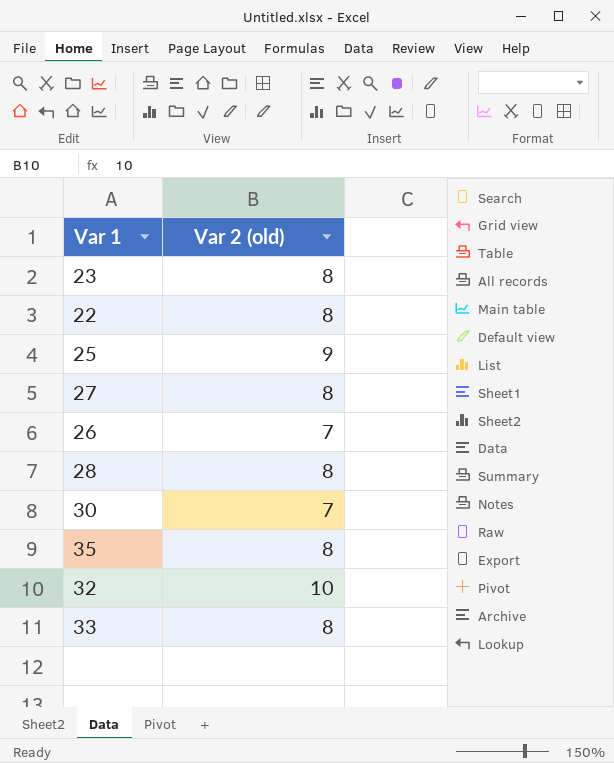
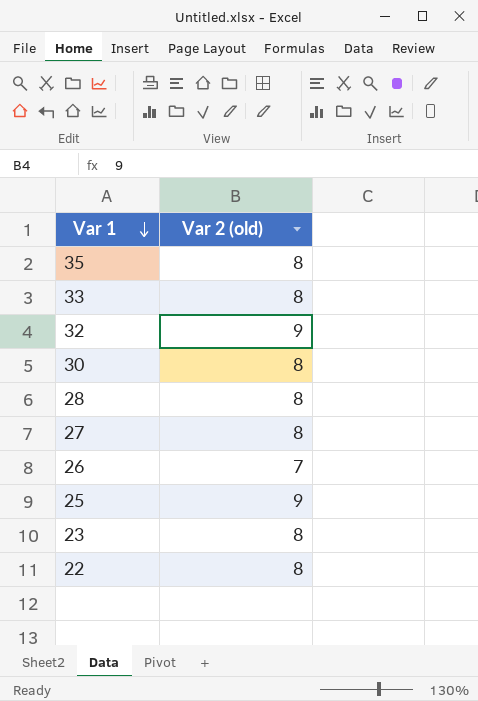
row order: none -> Var 1 descending
32 | Var 2 (old): 10 -> 9
30 | Var 2 (old): 7 -> 8

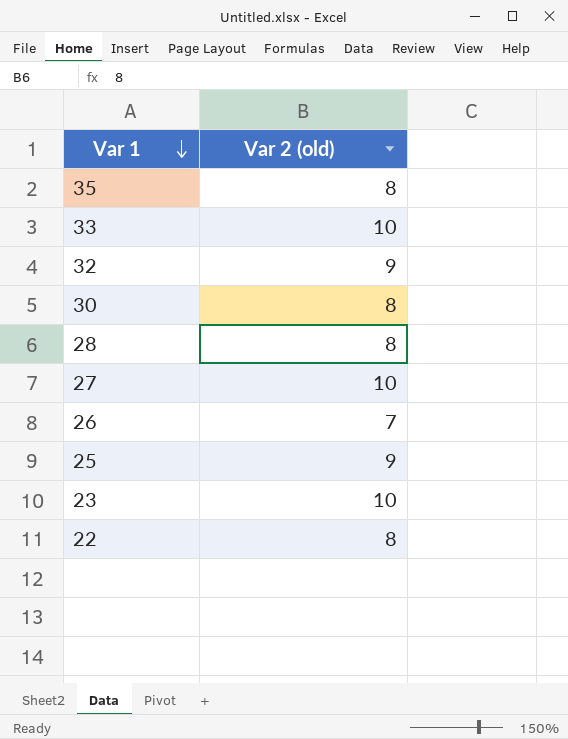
33 | Var 2 (old): 8 -> 10
27 | Var 2 (old): 8 -> 10
23 | Var 2 (old): 8 -> 10

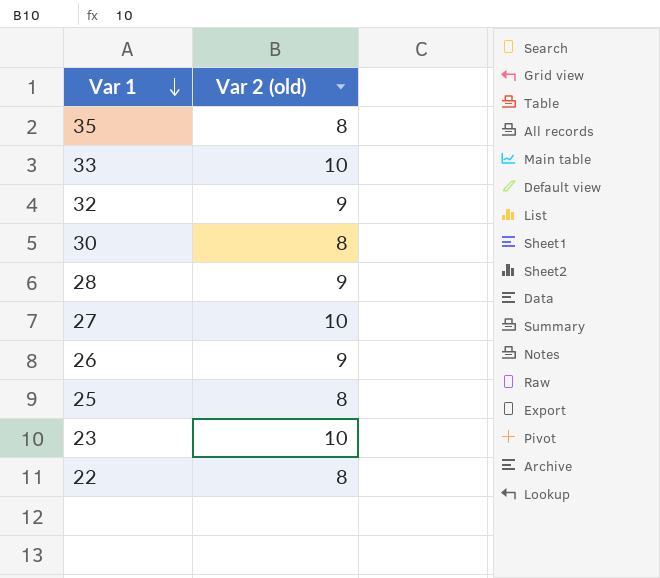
28 | Var 2 (old): 8 -> 9
26 | Var 2 (old): 7 -> 9
25 | Var 2 (old): 9 -> 8

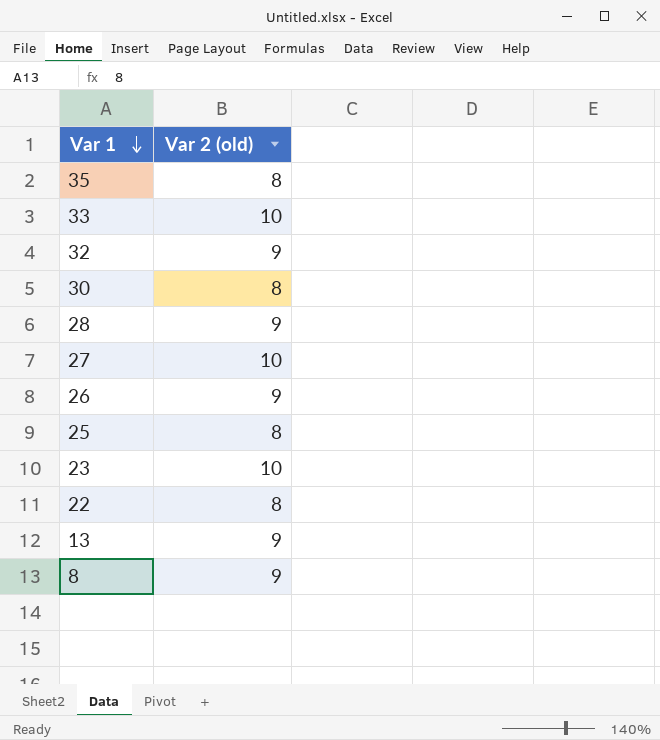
row 13: none -> 9
row 8: none -> 9

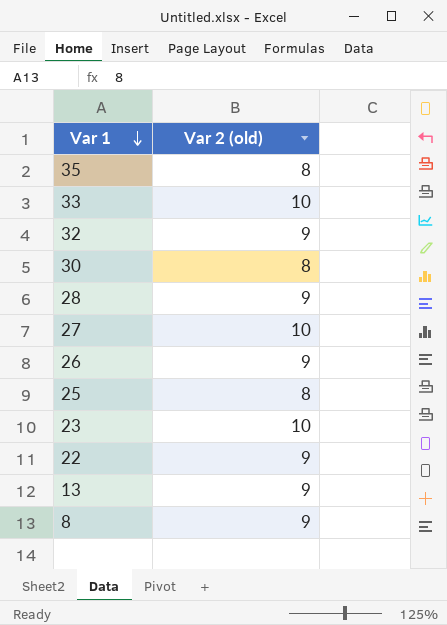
22 | Var 2 (old): 8 -> 9

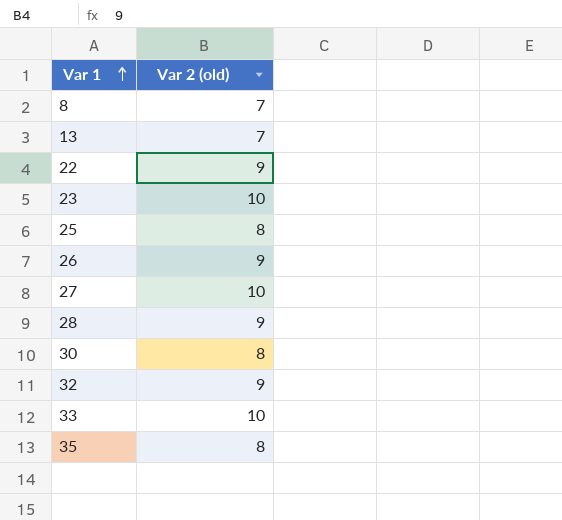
row order: Var 1 descending -> Var 1 ascending
8 | Var 2 (old): 9 -> 7
13 | Var 2 (old): 9 -> 7

